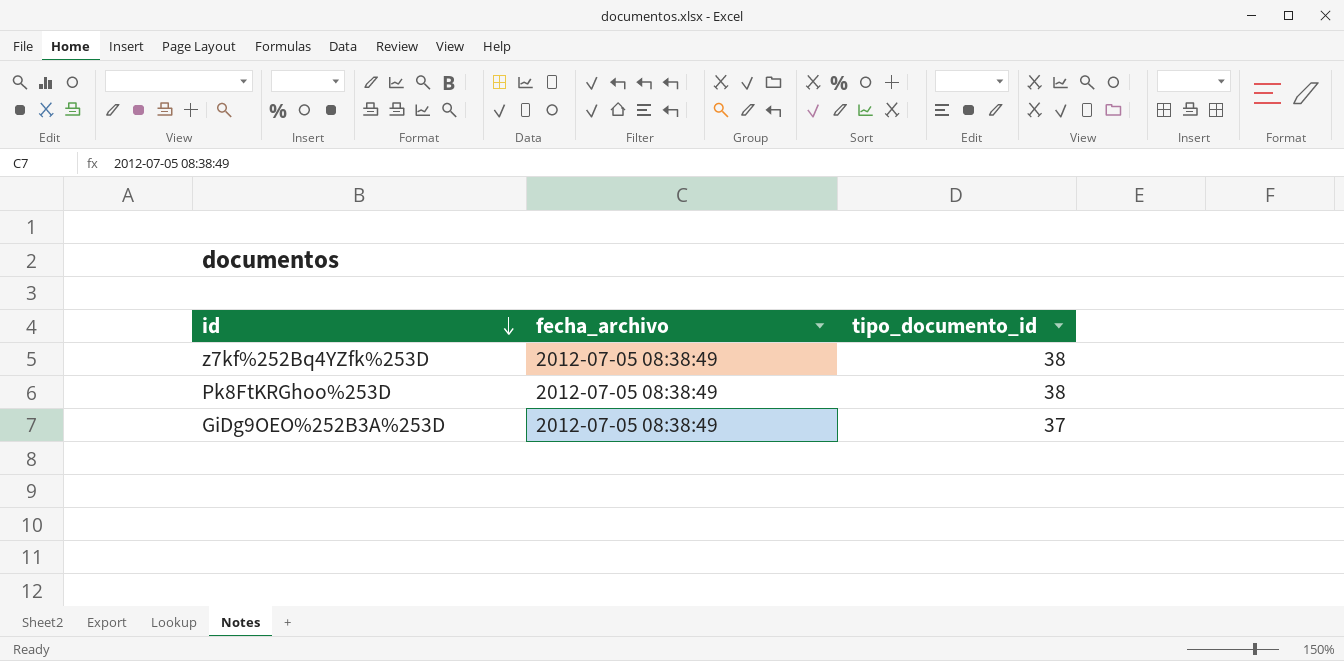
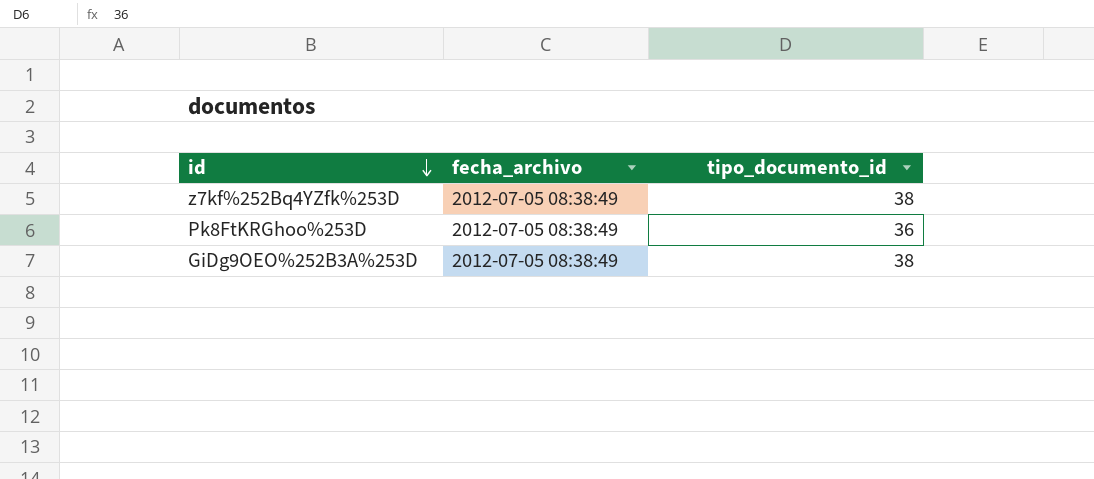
Pk8FtKRGhoo%253D | tipo_documento_id: 38 -> 36
GiDg9OEO%252B3A%253D | tipo_documento_id: 37 -> 38

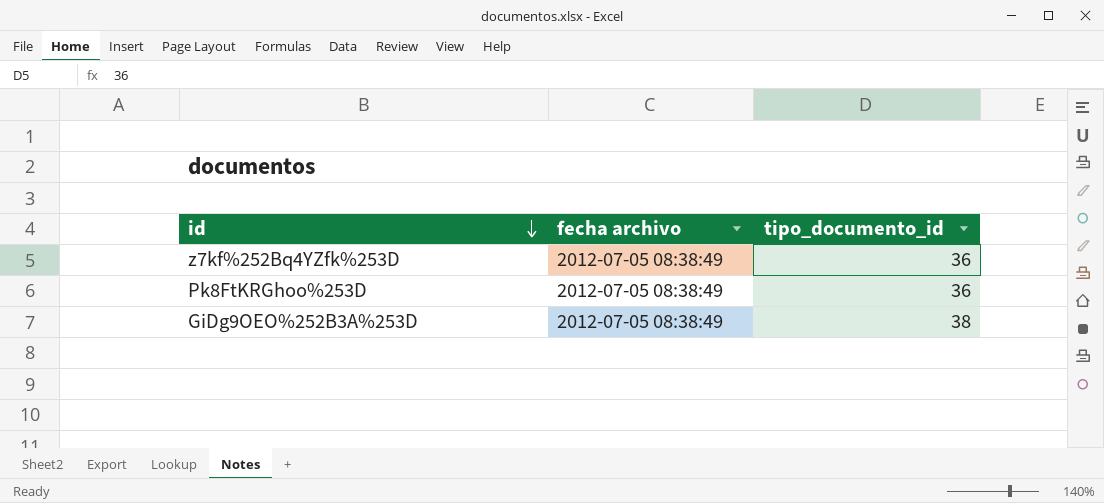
column name: fecha_archivo -> fecha archivo
z7kf%252Bq4YZfk%253D | tipo_documento_id: 38 -> 36

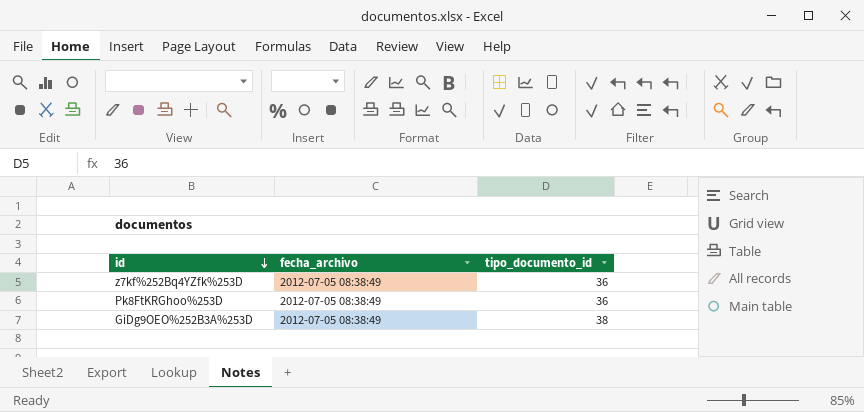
column name: fecha archivo -> fecha_archivo

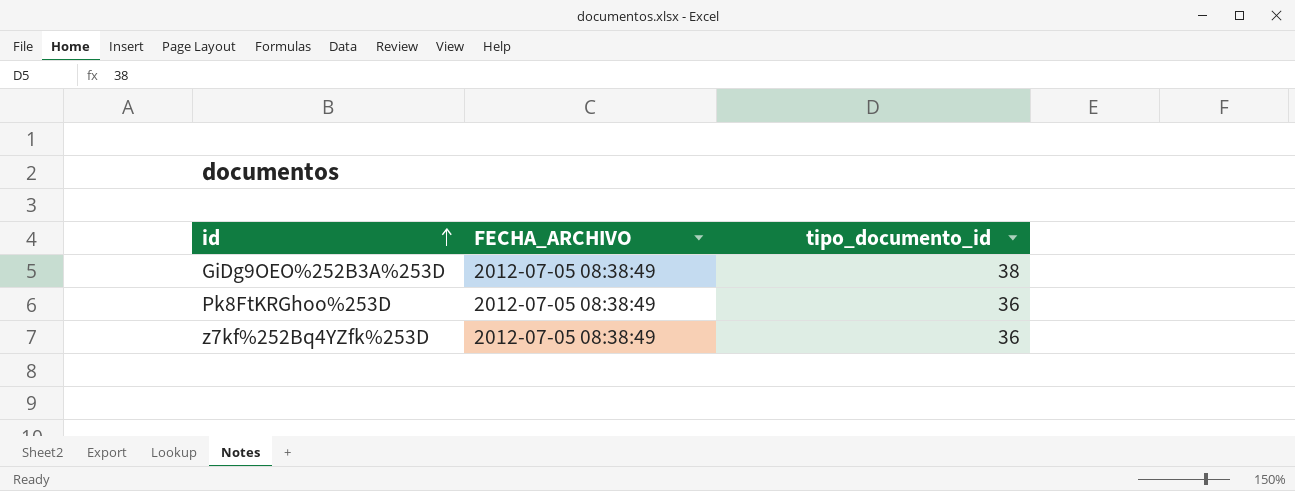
row order: id descending -> id ascending
column name: fecha_archivo -> FECHA_ARCHIVO

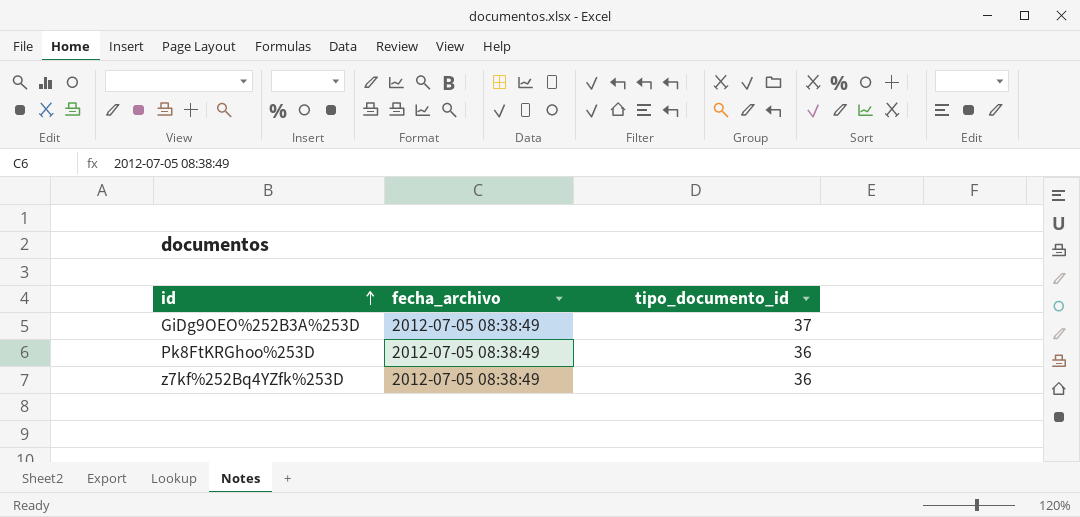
column name: FECHA_ARCHIVO -> fecha_archivo
GiDg9OEO%252B3A%253D | tipo_documento_id: 38 -> 37

